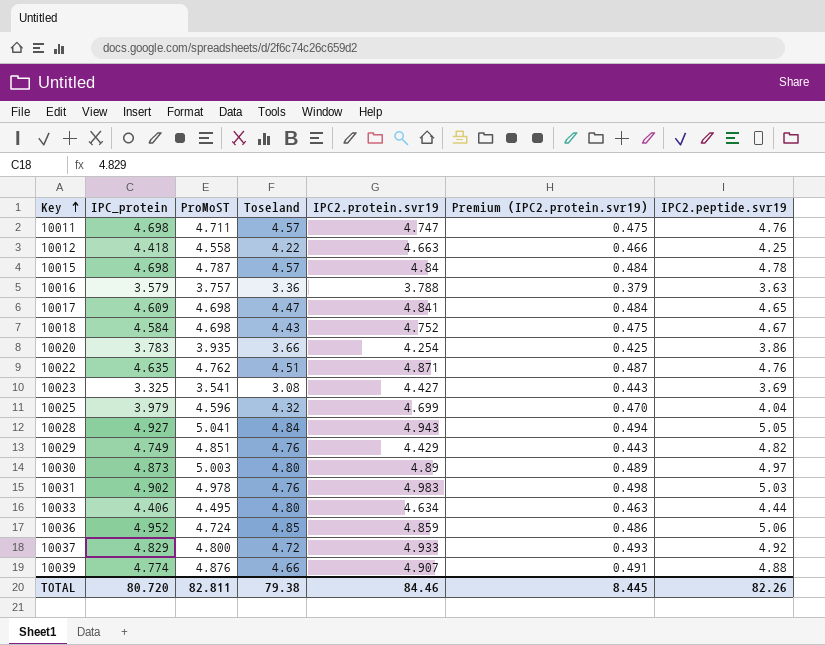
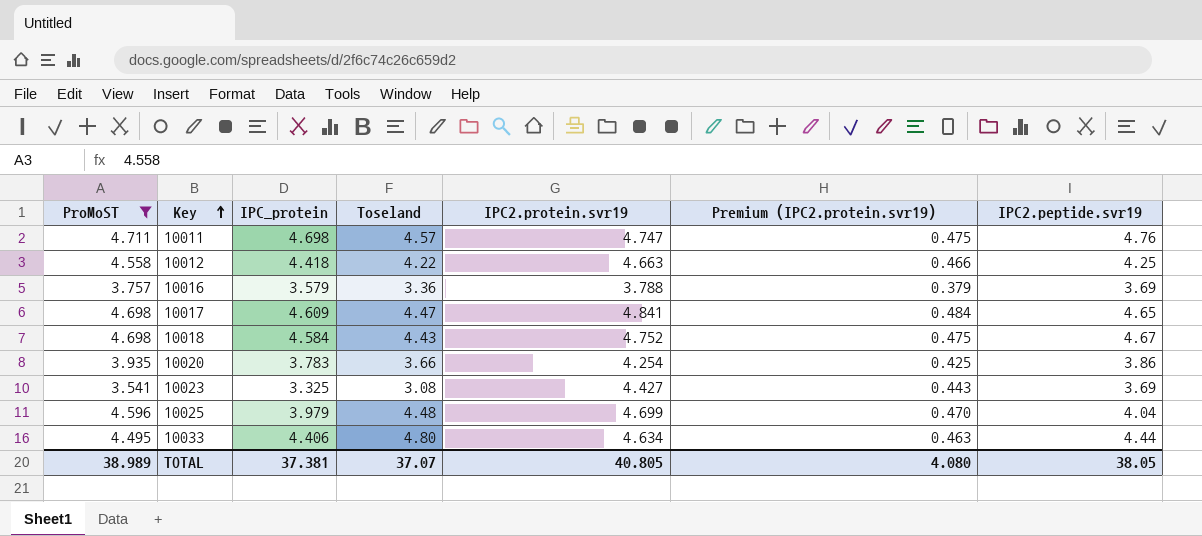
filter: none -> ProMoST <= 4.711
column ProMoST | position: 3 -> 1
10016 | IPC2.peptide.svr19: 3.63 -> 3.69
10025 | Toseland: 4.32 -> 4.48
TOTAL | ProMoST: 82.811 -> 38.989
TOTAL | IPC_protein: 80.720 -> 37.381
TOTAL | Toseland: 79.38 -> 37.07
TOTAL | IPC2.protein.svr19: 84.46 -> 40.805
TOTAL | Premium (IPC2.protein.svr19): 8.445 -> 4.080
TOTAL | IPC2.peptide.svr19: 82.26 -> 38.05

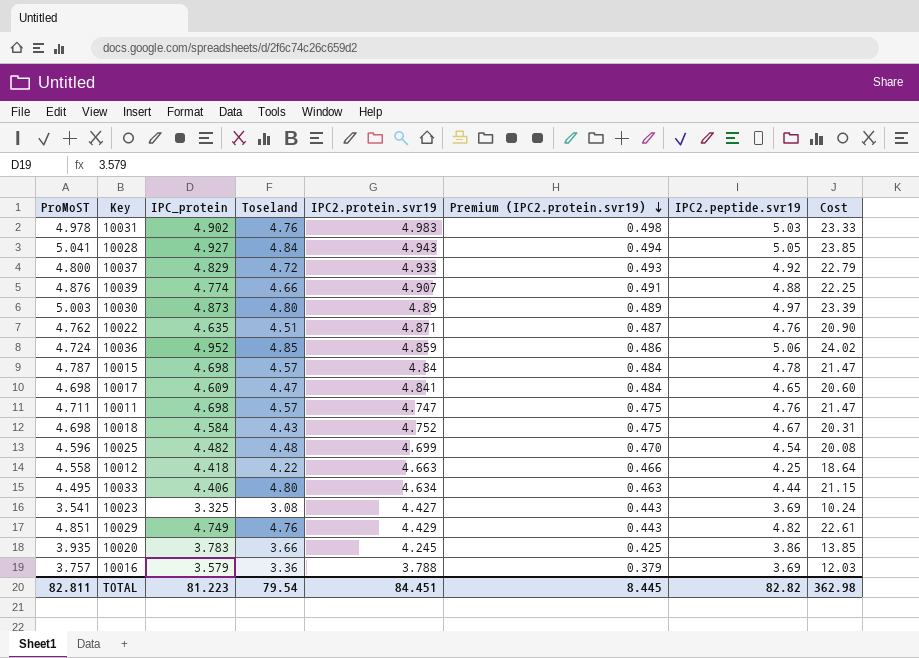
filter: ProMoST <= 4.711 -> none
row order: Key ascending -> Premium (IPC2.protein.svr19) descending
column Cost | formula: none -> [IPC_protein] * [Toseland]
10025 | IPC_protein: 3.979 -> 4.482
10025 | IPC2.peptide.svr19: 4.04 -> 4.54
10020 | IPC2.protein.svr19: 4.254 -> 4.245
TOTAL | ProMoST: 38.989 -> 82.811
TOTAL | IPC_protein: 37.381 -> 81.223
TOTAL | Toseland: 37.07 -> 79.54
TOTAL | IPC2.protein.svr19: 40.805 -> 84.451
TOTAL | Premium (IPC2.protein.svr19): 4.080 -> 8.445
TOTAL | IPC2.peptide.svr19: 38.05 -> 82.82

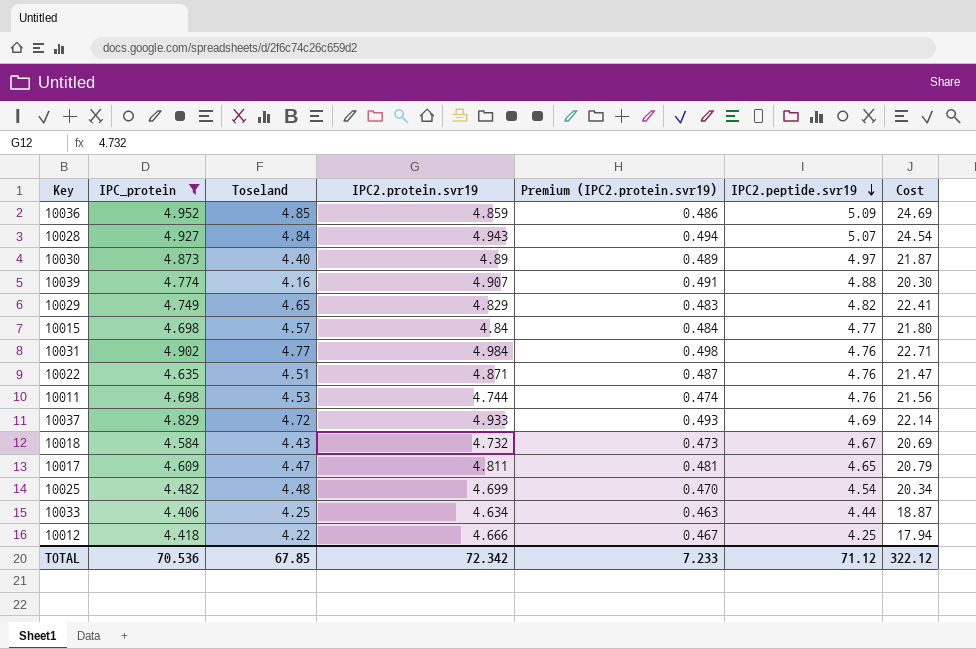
filter: none -> IPC_protein >= 4.406
row order: Premium (IPC2.protein.svr19) descending -> IPC2.peptide.svr19 descending
column ProMoST | position: 1 -> none
column Cost | formula: [IPC_protein] * [Toseland] -> [Toseland] * [IPC2.peptide.svr19]
10036 | IPC2.peptide.svr19: 5.06 -> 5.09
10028 | IPC2.peptide.svr19: 5.05 -> 5.07
10030 | Toseland: 4.80 -> 4.40
10039 | Toseland: 4.66 -> 4.16
10029 | Toseland: 4.76 -> 4.65
10029 | IPC2.protein.svr19: 4.429 -> 4.829
10029 | Premium (IPC2.protein.svr19): 0.443 -> 0.483
10015 | IPC2.peptide.svr19: 4.78 -> 4.77
10031 | Toseland: 4.76 -> 4.77
10031 | IPC2.protein.svr19: 4.983 -> 4.984
10031 | IPC2.peptide.svr19: 5.03 -> 4.76
10011 | Toseland: 4.57 -> 4.53
10011 | IPC2.protein.svr19: 4.747 -> 4.744
10011 | Premium (IPC2.protein.svr19): 0.475 -> 0.474
10037 | IPC2.peptide.svr19: 4.92 -> 4.69
10018 | IPC2.protein.svr19: 4.752 -> 4.732
10018 | Premium (IPC2.protein.svr19): 0.475 -> 0.473
10017 | IPC2.protein.svr19: 4.841 -> 4.811
10017 | Premium (IPC2.protein.svr19): 0.484 -> 0.481
10033 | Toseland: 4.80 -> 4.25
10012 | IPC2.protein.svr19: 4.663 -> 4.666
10012 | Premium (IPC2.protein.svr19): 0.466 -> 0.467
TOTAL | IPC_protein: 81.223 -> 70.536
TOTAL | Toseland: 79.54 -> 67.85
TOTAL | IPC2.protein.svr19: 84.451 -> 72.342
TOTAL | Premium (IPC2.protein.svr19): 8.445 -> 7.233
TOTAL | IPC2.peptide.svr19: 82.82 -> 71.12
TOTAL | Cost: 362.98 -> 322.12

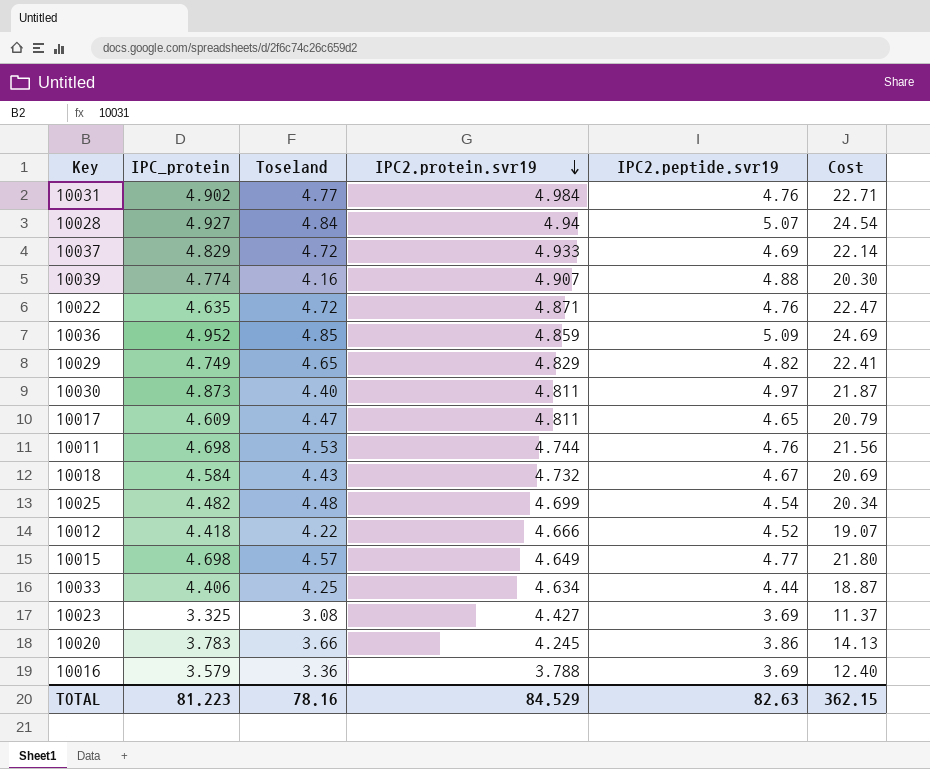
filter: IPC_protein >= 4.406 -> none
row order: IPC2.peptide.svr19 descending -> IPC2.protein.svr19 descending
column Premium (IPC2.protein.svr19) | formula: [IPC2.protein.svr19] * 0.1 -> none
10028 | IPC2.protein.svr19: 4.943 -> 4.94
10022 | Toseland: 4.51 -> 4.72
10022 | Cost: 21.47 -> 22.47
10030 | IPC2.protein.svr19: 4.89 -> 4.811
10012 | IPC2.peptide.svr19: 4.25 -> 4.52
10012 | Cost: 17.94 -> 19.07
10015 | IPC2.protein.svr19: 4.84 -> 4.649
TOTAL | IPC_protein: 70.536 -> 81.223
TOTAL | Toseland: 67.85 -> 78.16
TOTAL | IPC2.protein.svr19: 72.342 -> 84.529
TOTAL | IPC2.peptide.svr19: 71.12 -> 82.63
TOTAL | Cost: 322.12 -> 362.15

